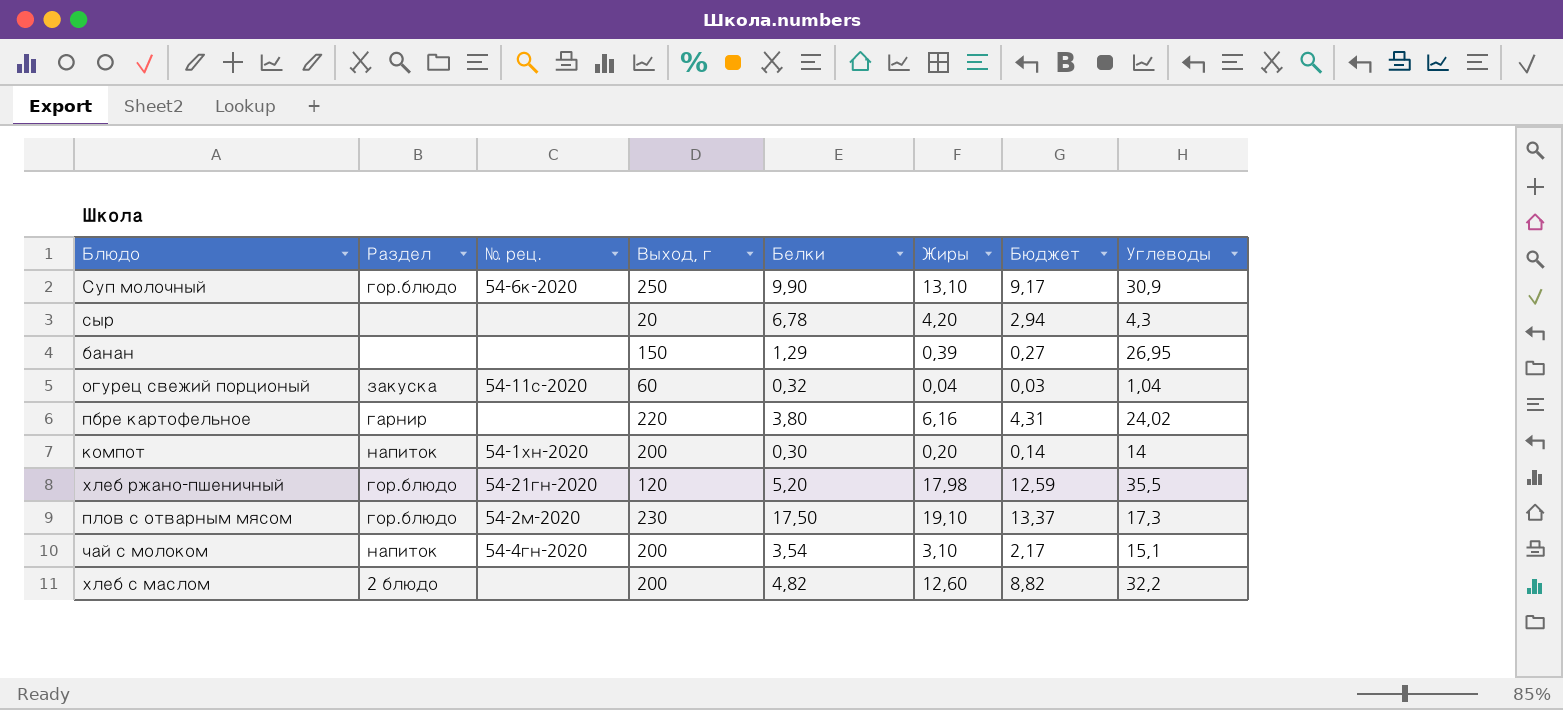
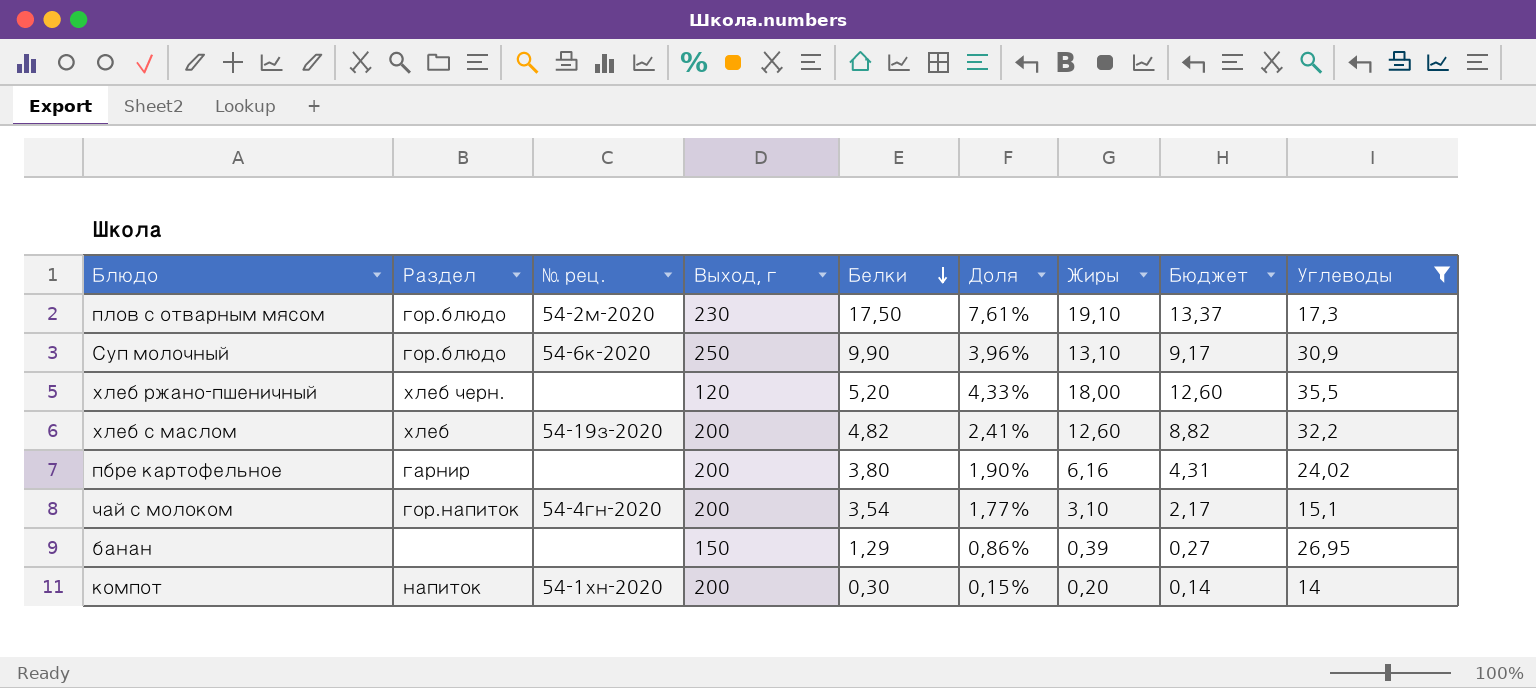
filter: none -> Углеводы >= 14
row order: none -> Белки descending
column Доля | formula: none -> [Белки] / [Выход, г]
хлеб ржано-пшеничный | Раздел: гор.блюдо -> хлеб черн.
хлеб ржано-пшеничный | № рец.: 54-21гн-2020 -> none
хлеб ржано-пшеничный | Жиры: 17,98 -> 18,00
хлеб ржано-пшеничный | Бюджет: 12,59 -> 12,60
хлеб с маслом | Раздел: 2 блюдо -> хлеб
хлеб с маслом | № рец.: none -> 54-19з-2020
пбре картофельное | Выход, г: 220 -> 200
чай с молоком | Раздел: напиток -> гор.напиток

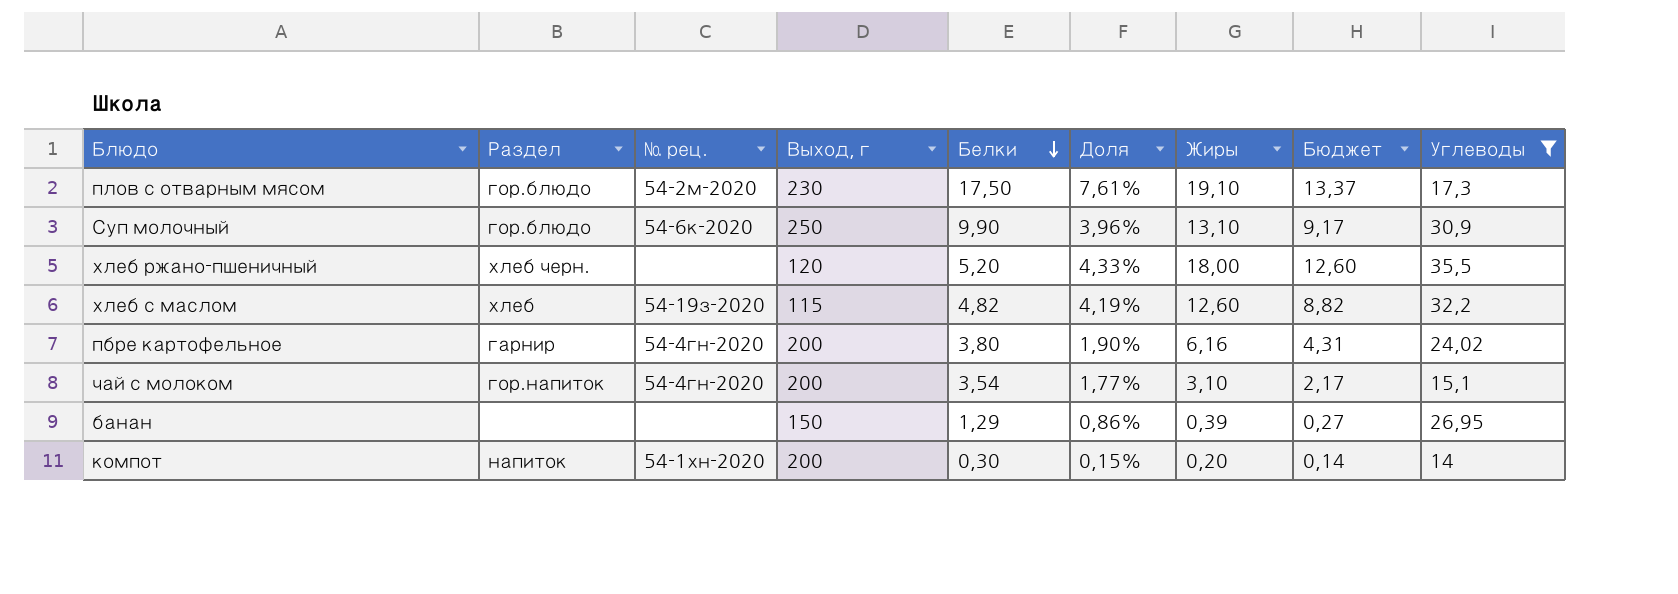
хлеб с маслом | Выход, г: 200 -> 115
хлеб с маслом | Доля: 2,41% -> 4,19%
пбре картофельное | № рец.: none -> 54-4гн-2020

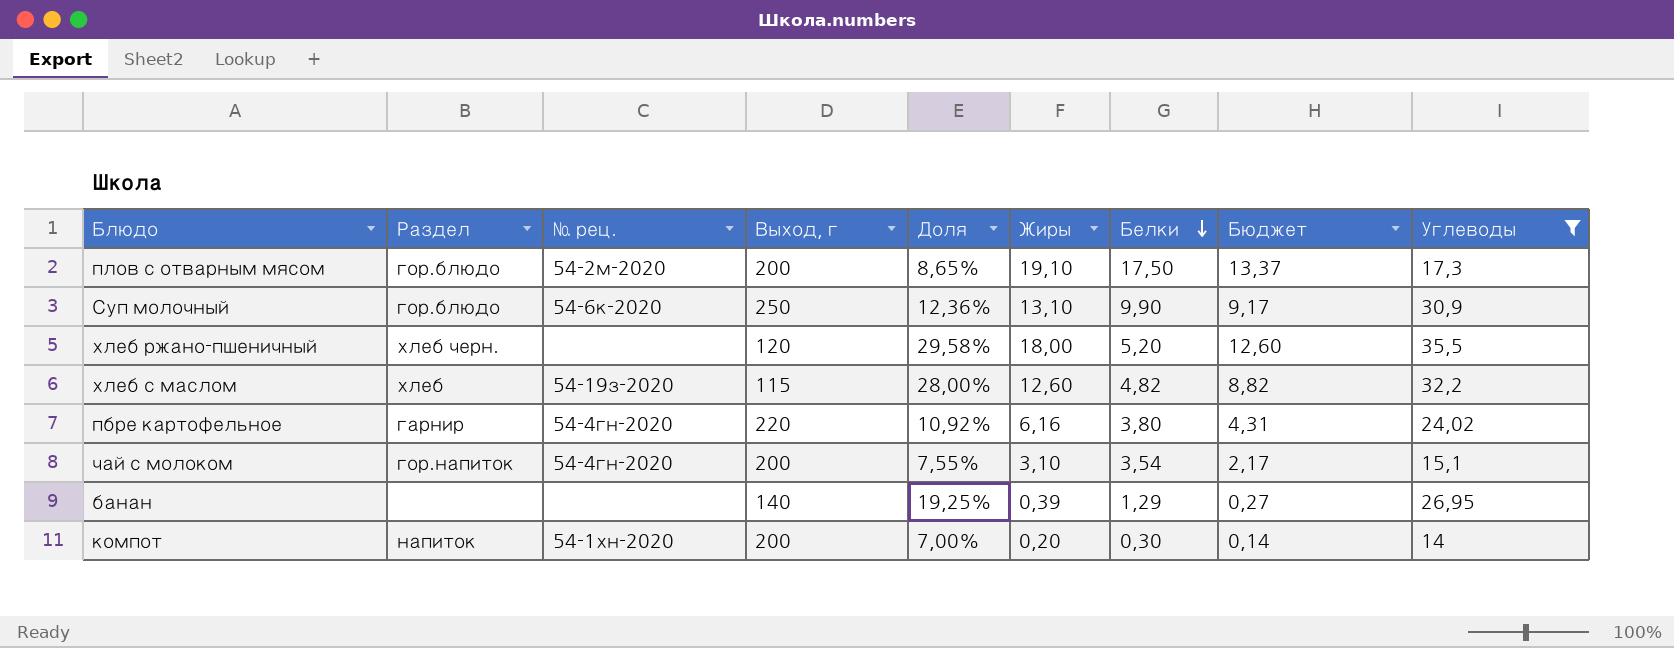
column Доля | formula: [Белки] / [Выход, г] -> [Углеводы] / [Выход, г]
column Белки | position: 5 -> 7
плов с отварным мясом | Выход, г: 230 -> 200
пбре картофельное | Выход, г: 200 -> 220
банан | Выход, г: 150 -> 140

